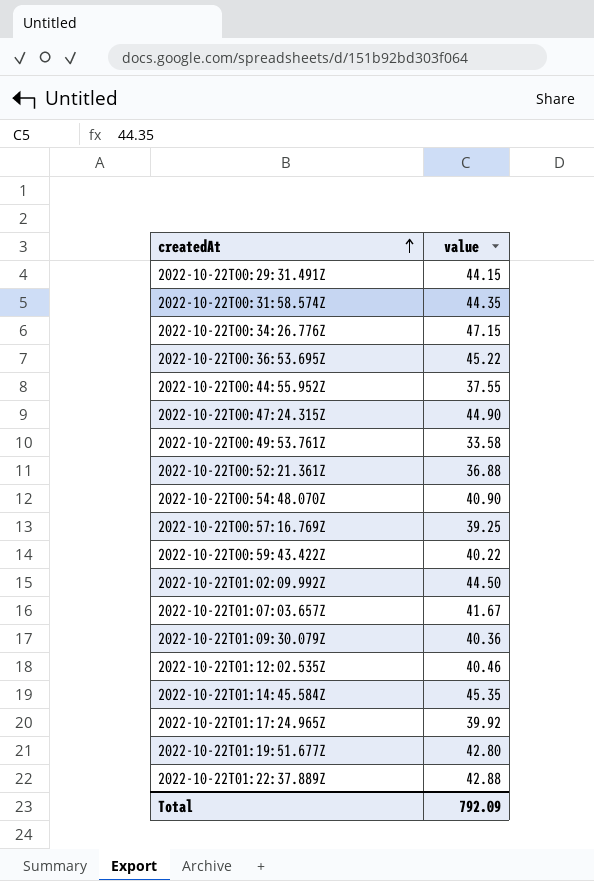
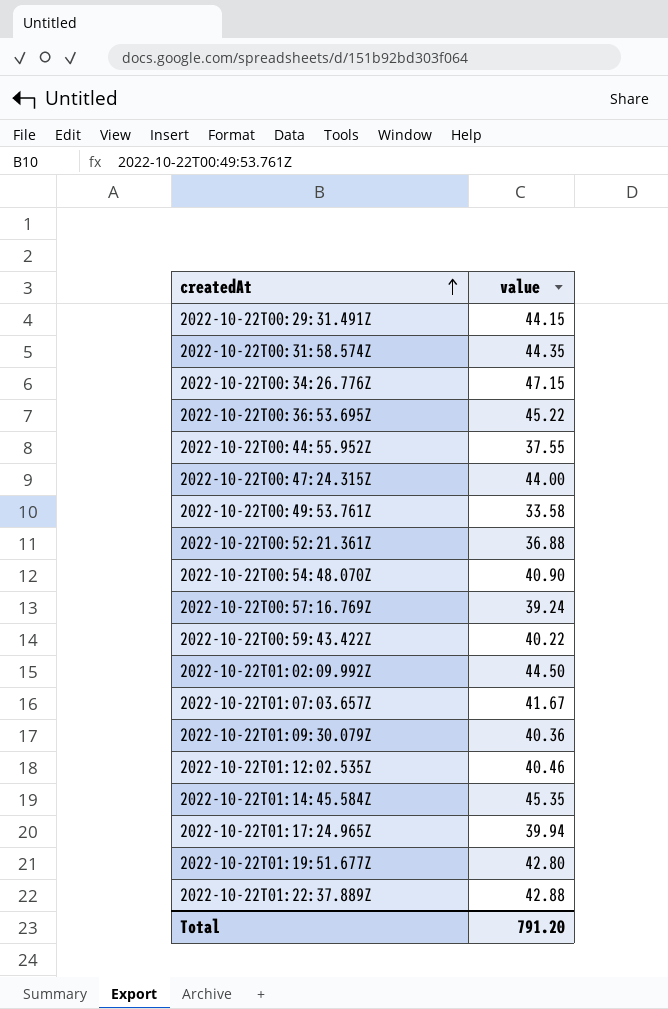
2022-10-22T00:47:24.315Z | value: 44.90 -> 44.00
2022-10-22T00:57:16.769Z | value: 39.25 -> 39.24
2022-10-22T01:17:24.965Z | value: 39.92 -> 39.94
Total | value: 792.09 -> 791.20

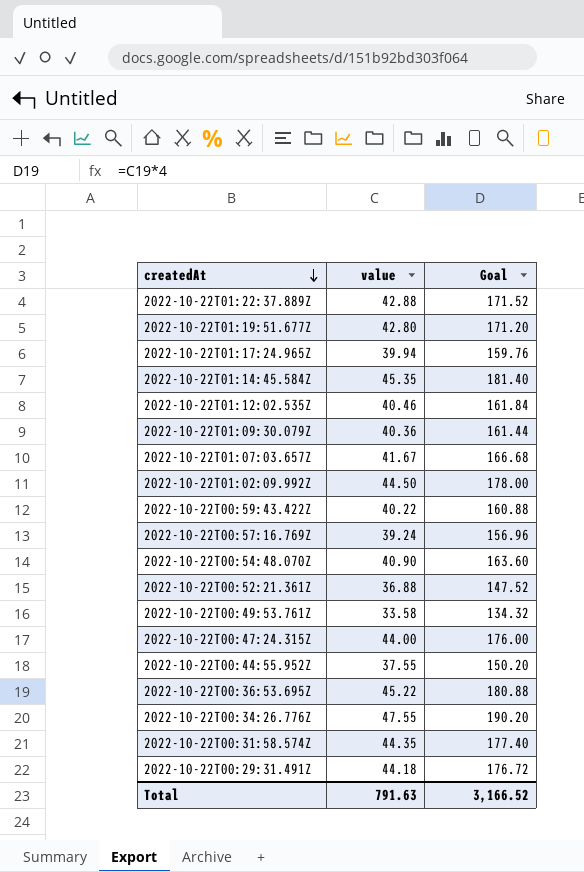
row order: createdAt ascending -> createdAt descending
column Goal | formula: none -> [value] * 4
2022-10-22T00:34:26.776Z | value: 47.15 -> 47.55
2022-10-22T00:29:31.491Z | value: 44.15 -> 44.18
Total | value: 791.20 -> 791.63

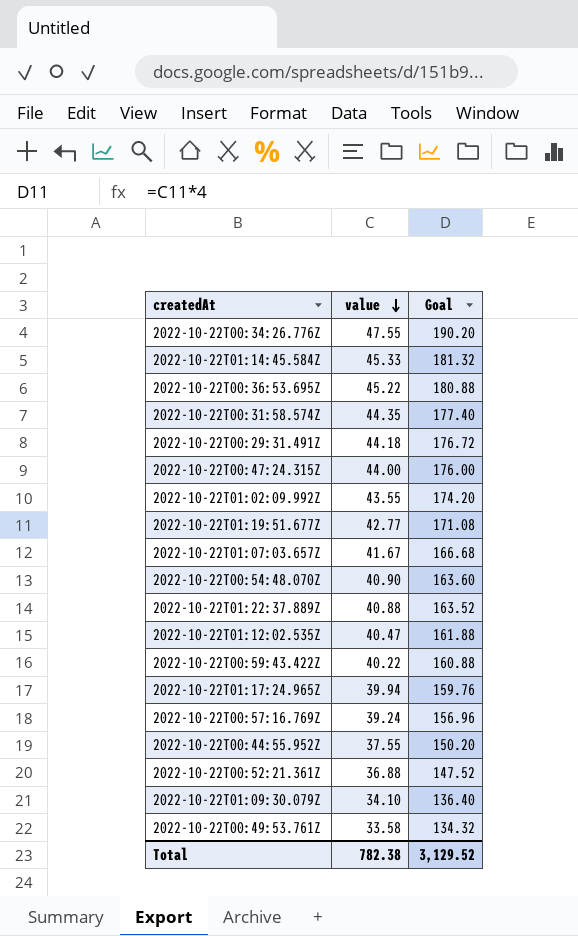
row order: createdAt descending -> value descending
2022-10-22T01:14:45.584Z | value: 45.35 -> 45.33
2022-10-22T01:14:45.584Z | Goal: 181.40 -> 181.32
2022-10-22T01:02:09.992Z | value: 44.50 -> 43.55
2022-10-22T01:02:09.992Z | Goal: 178.00 -> 174.20
2022-10-22T01:19:51.677Z | value: 42.80 -> 42.77
2022-10-22T01:19:51.677Z | Goal: 171.20 -> 171.08
2022-10-22T01:22:37.889Z | value: 42.88 -> 40.88
2022-10-22T01:22:37.889Z | Goal: 171.52 -> 163.52
2022-10-22T01:12:02.535Z | value: 40.46 -> 40.47
2022-10-22T01:12:02.535Z | Goal: 161.84 -> 161.88
2022-10-22T01:09:30.079Z | value: 40.36 -> 34.10
2022-10-22T01:09:30.079Z | Goal: 161.44 -> 136.40
Total | value: 791.63 -> 782.38
Total | Goal: 3,166.52 -> 3,129.52

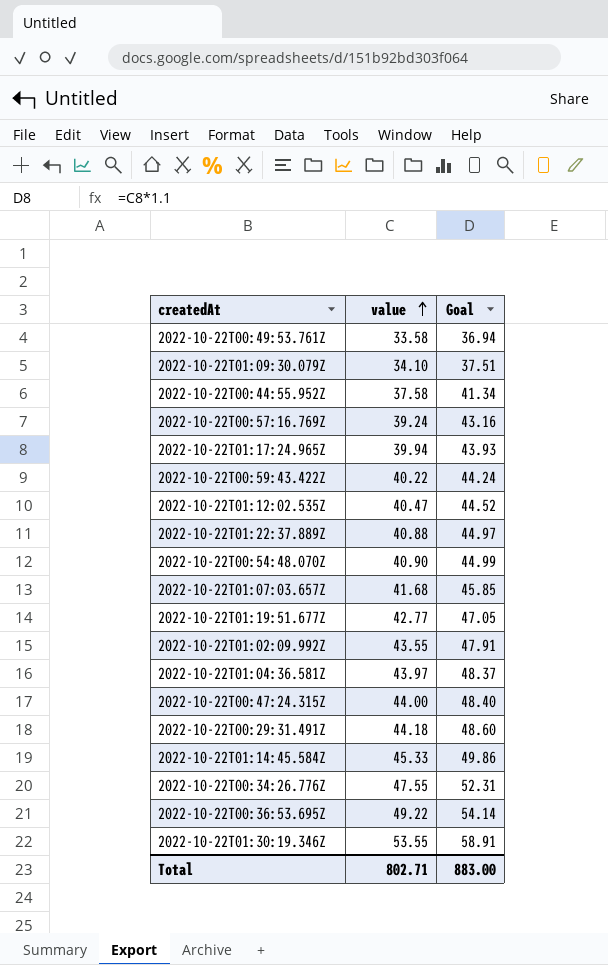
row order: value descending -> value ascending
column Goal | formula: [value] * 4 -> [value] * 1.1
row 2022-10-22T00:31:58.574Z: 44.35 | 177.40 -> none
row 2022-10-22T00:52:21.361Z: 36.88 | 147.52 -> none
2022-10-22T00:44:55.952Z | value: 37.55 -> 37.58
2022-10-22T01:07:03.657Z | value: 41.67 -> 41.68
row 2022-10-22T01:04:36.581Z: none -> 43.97 | 48.37
2022-10-22T00:36:53.695Z | value: 45.22 -> 49.22
row 2022-10-22T01:30:19.346Z: none -> 53.55 | 58.91
Total | value: 782.38 -> 802.71
Total | Goal: 3,129.52 -> 883.00

